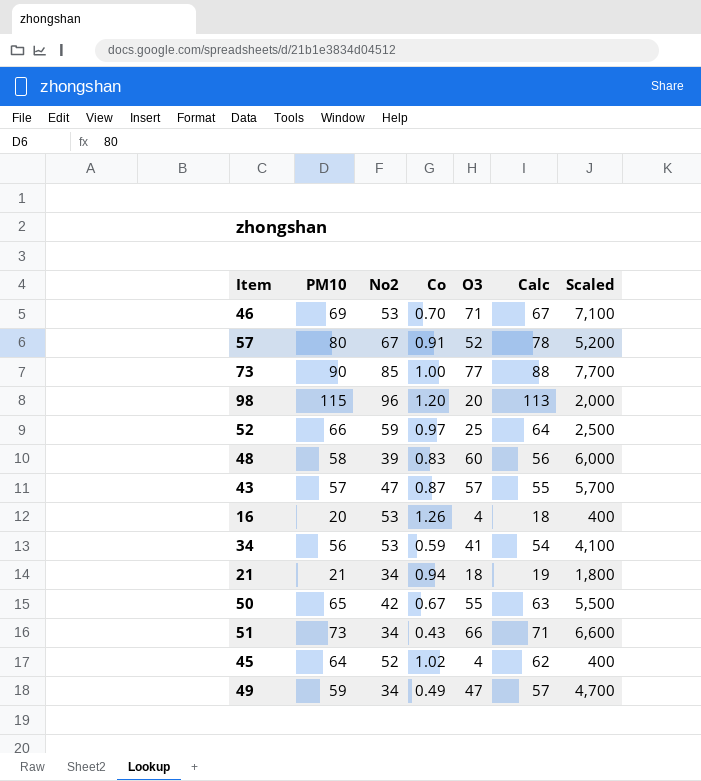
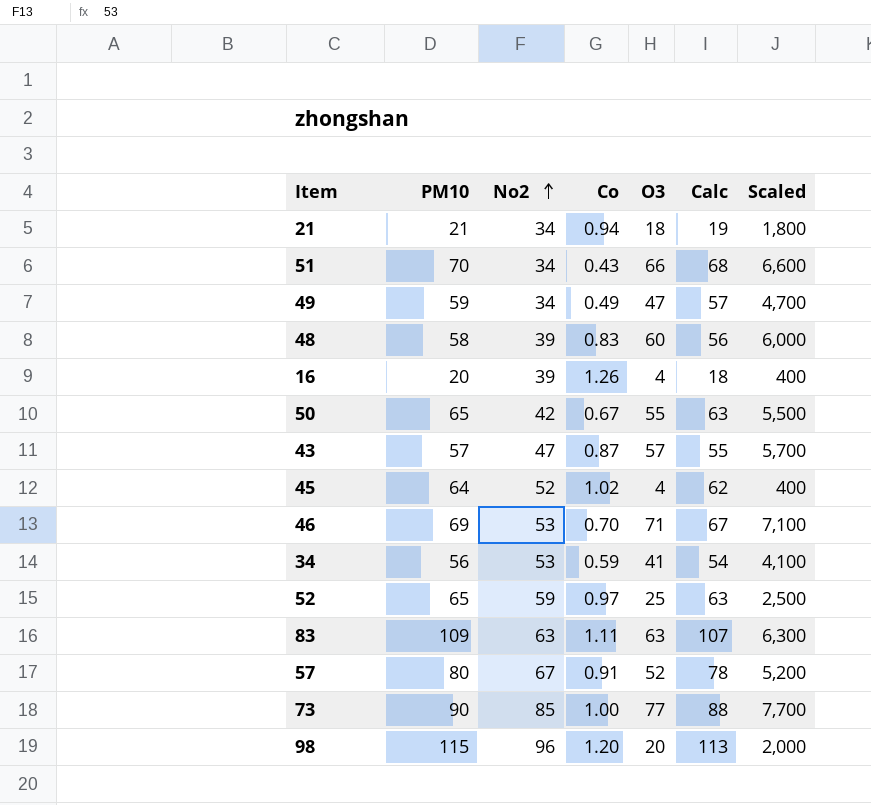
row order: none -> No2 ascending
51 | PM10: 73 -> 70
51 | Calc: 71 -> 68
16 | No2: 53 -> 39
52 | PM10: 66 -> 65
52 | Calc: 64 -> 63
row 83: none -> 109 | 63 | 1.11 | 63 | 107 | 6,300

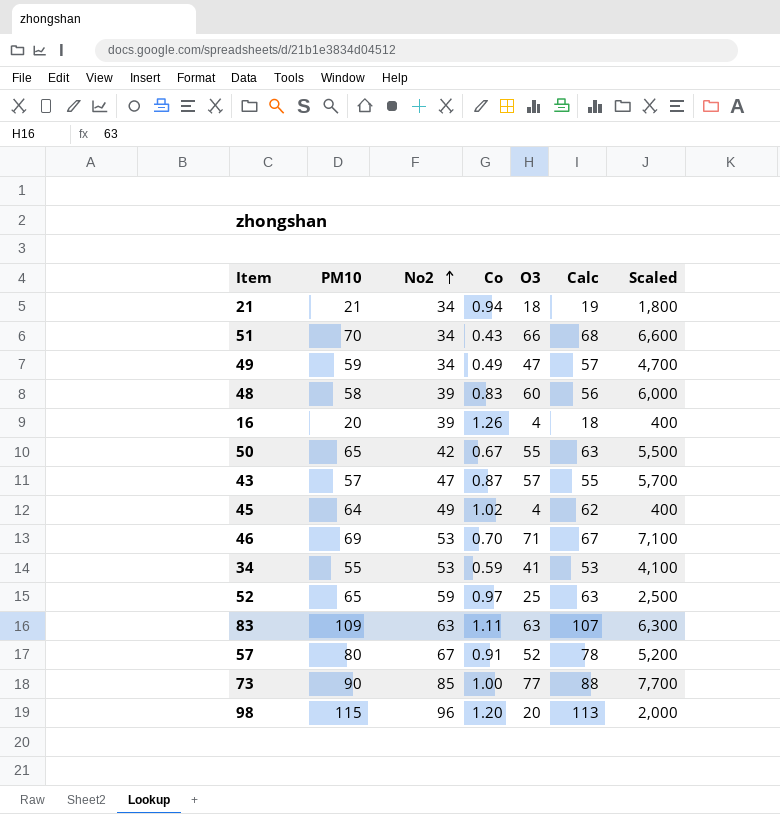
45 | No2: 52 -> 49
34 | PM10: 56 -> 55
34 | Calc: 54 -> 53

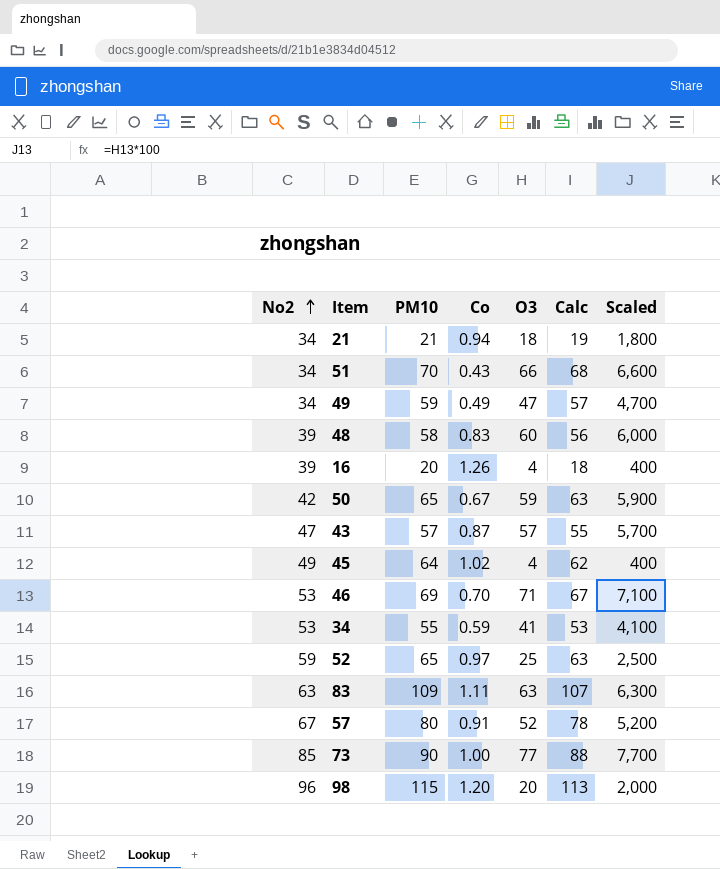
column No2 | position: 3 -> 1
50 | O3: 55 -> 59
50 | Scaled: 5,500 -> 5,900

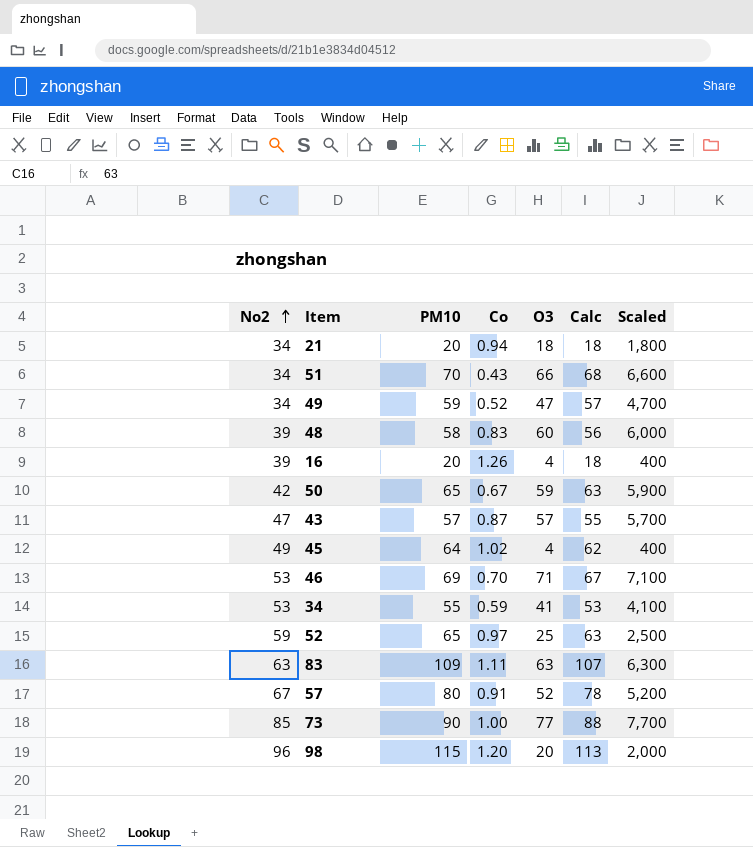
21 | PM10: 21 -> 20
21 | Calc: 19 -> 18
49 | Co: 0.49 -> 0.52

